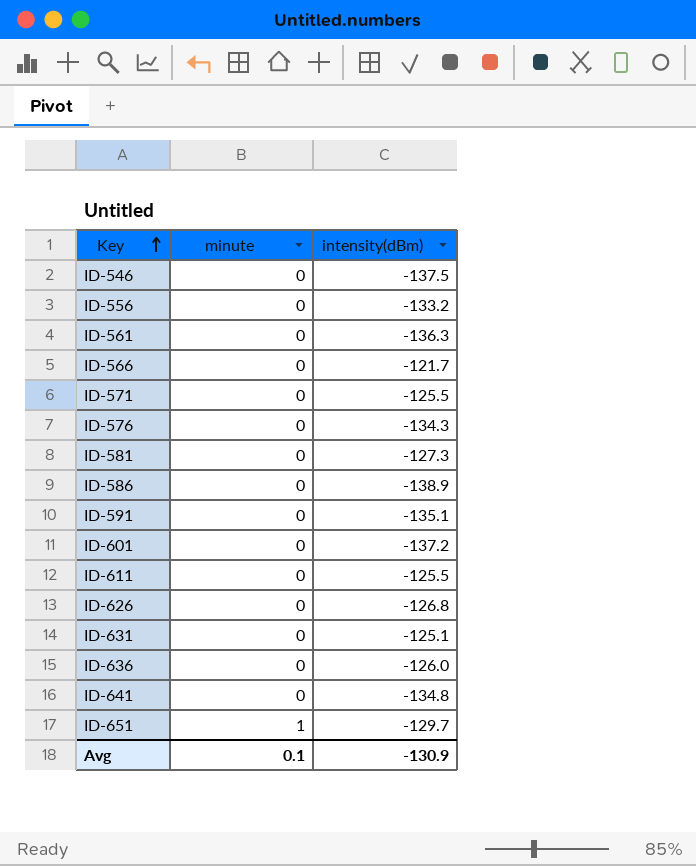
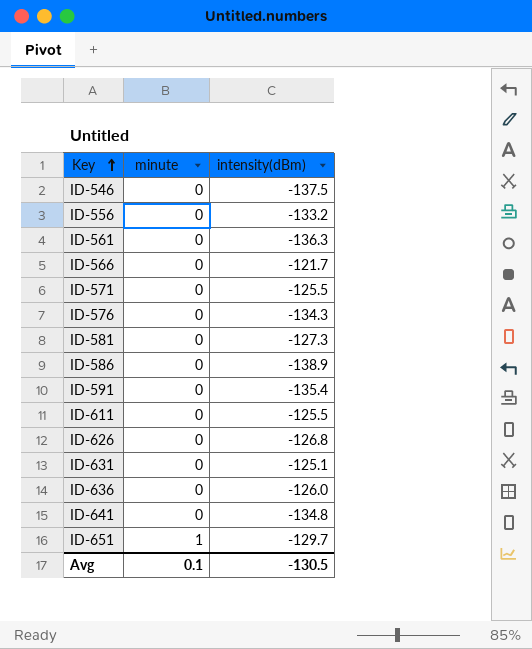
row ID-601: 0 | -137.2 -> none
ID-591 | intensity(dBm): -135.1 -> -135.4
Avg | intensity(dBm): -130.9 -> -130.5

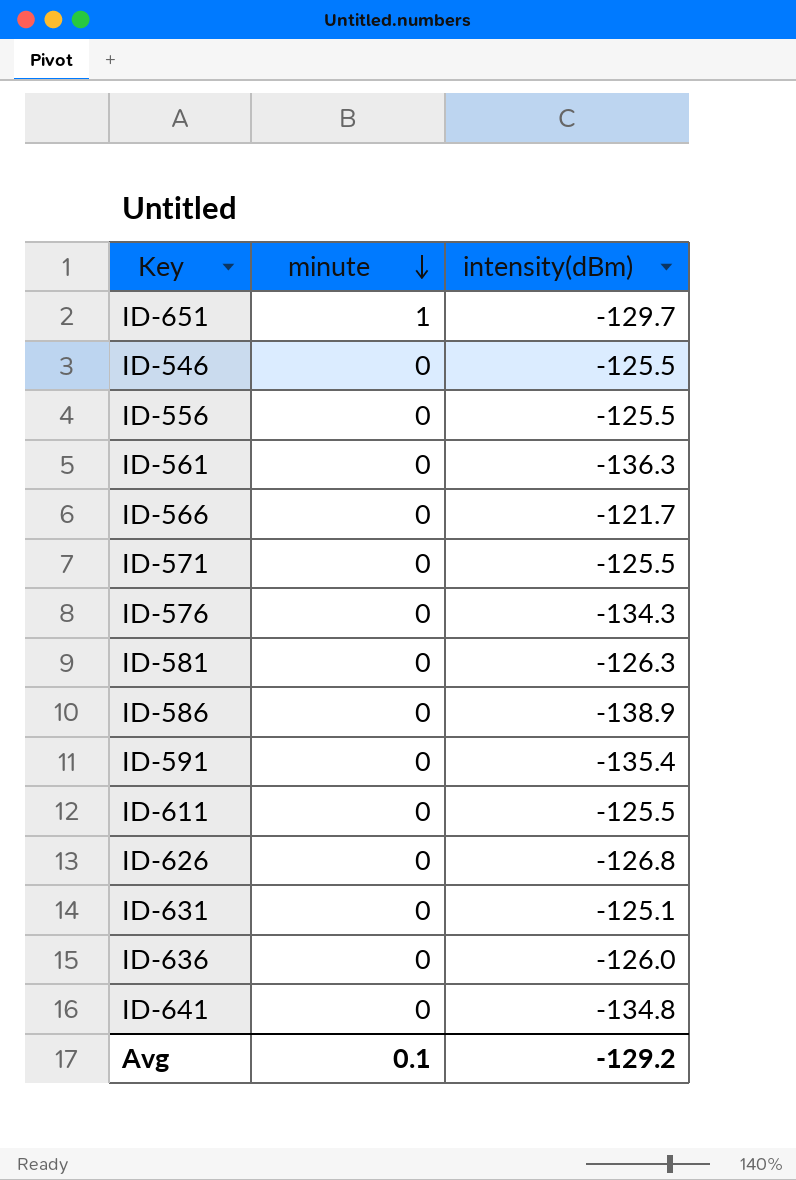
row order: Key ascending -> minute descending
ID-546 | intensity(dBm): -137.5 -> -125.5
ID-556 | intensity(dBm): -133.2 -> -125.5
ID-581 | intensity(dBm): -127.3 -> -126.3
Avg | intensity(dBm): -130.5 -> -129.2

